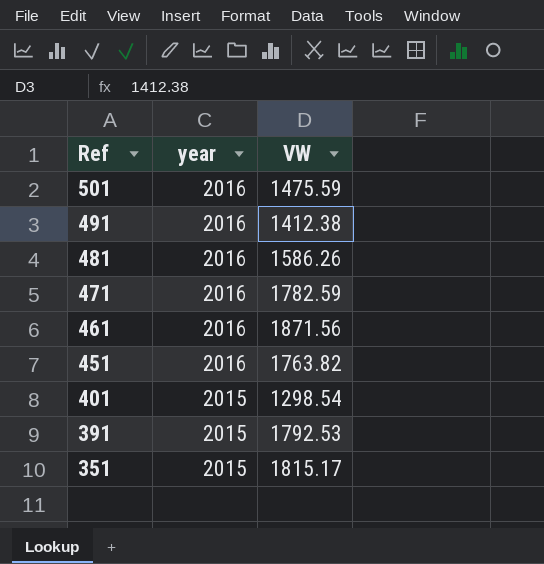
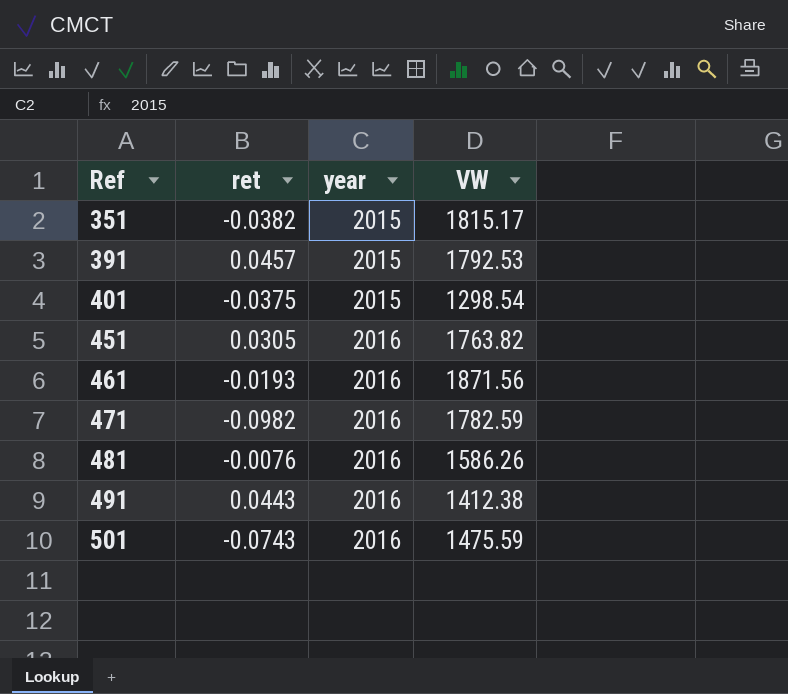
row order: Ref descending -> Ref ascending
column ret | position: none -> 2

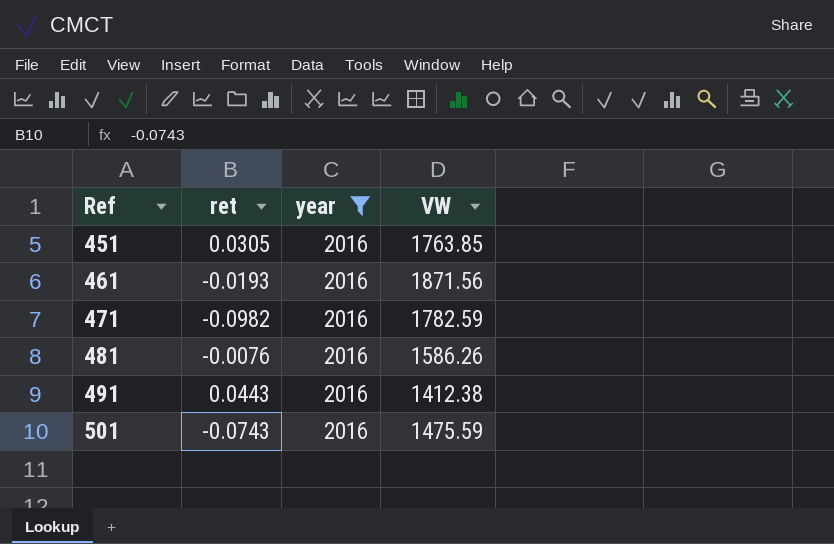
filter: none -> year = 2016
451 | VW: 1763.82 -> 1763.85

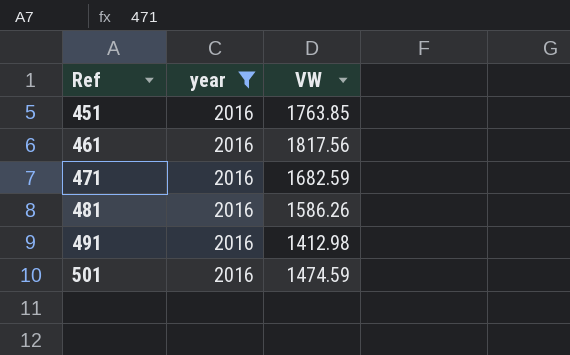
column ret | position: 2 -> none
461 | VW: 1871.56 -> 1817.56
471 | VW: 1782.59 -> 1682.59
491 | VW: 1412.38 -> 1412.98
501 | VW: 1475.59 -> 1474.59

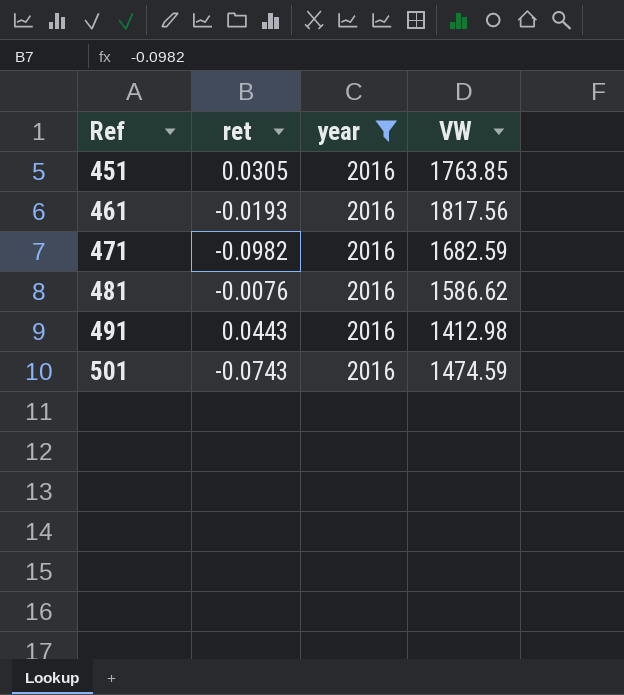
column ret | position: none -> 2
481 | VW: 1586.26 -> 1586.62

